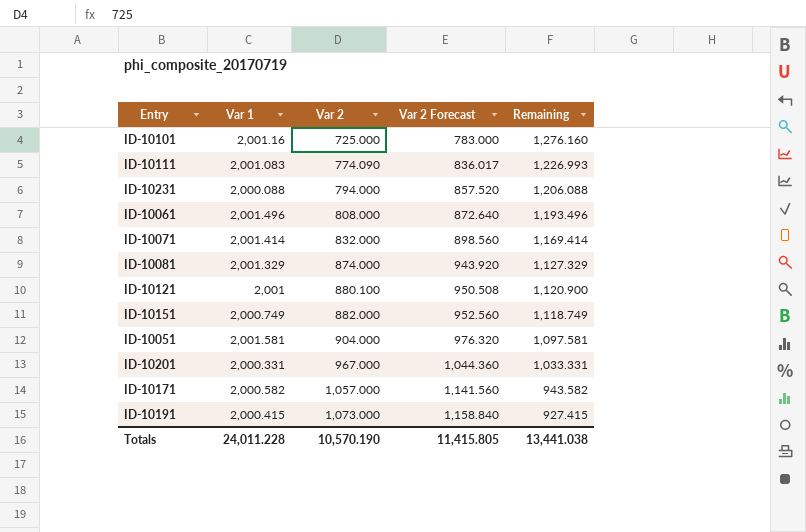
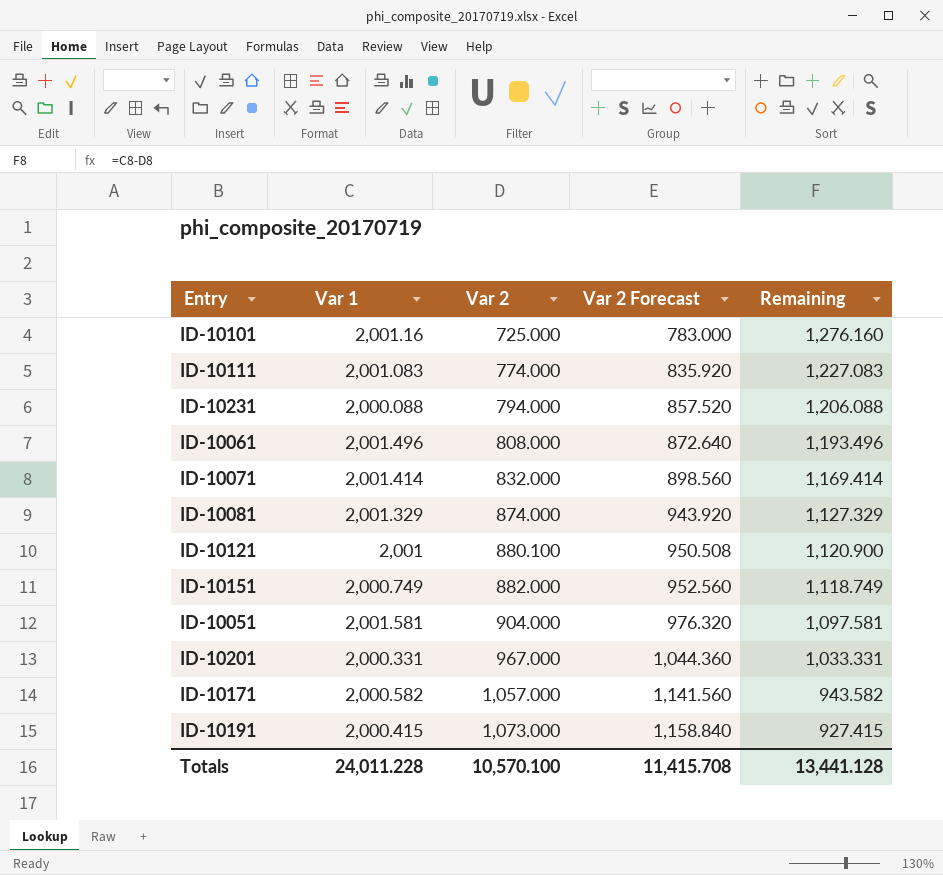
ID-10111 | Var 2: 774.090 -> 774.000
ID-10111 | Var 2 Forecast: 836.017 -> 835.920
ID-10111 | Remaining: 1,226.993 -> 1,227.083
Totals | Var 2: 10,570.190 -> 10,570.100
Totals | Var 2 Forecast: 11,415.805 -> 11,415.708
Totals | Remaining: 13,441.038 -> 13,441.128

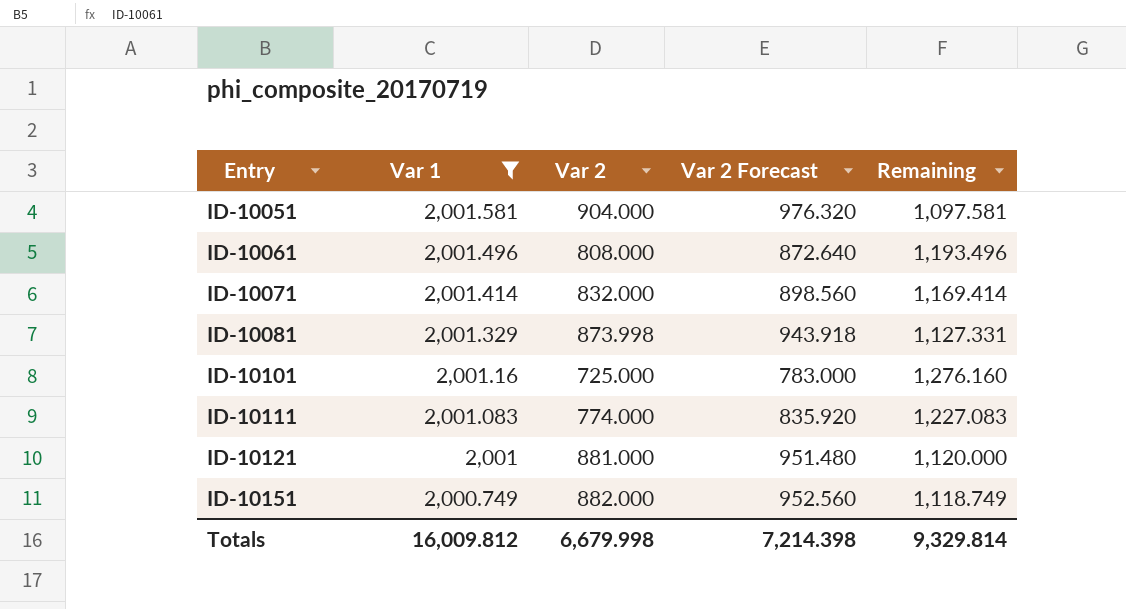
filter: none -> Var 1 >= 2,000.749
row order: Var 2 ascending -> Entry ascending
ID-10081 | Var 2: 874.000 -> 873.998
ID-10081 | Var 2 Forecast: 943.920 -> 943.918
ID-10081 | Remaining: 1,127.329 -> 1,127.331
ID-10121 | Var 2: 880.100 -> 881.000
ID-10121 | Var 2 Forecast: 950.508 -> 951.480
ID-10121 | Remaining: 1,120.900 -> 1,120.000
Totals | Var 1: 24,011.228 -> 16,009.812
Totals | Var 2: 10,570.100 -> 6,679.998
Totals | Var 2 Forecast: 11,415.708 -> 7,214.398
Totals | Remaining: 13,441.128 -> 9,329.814

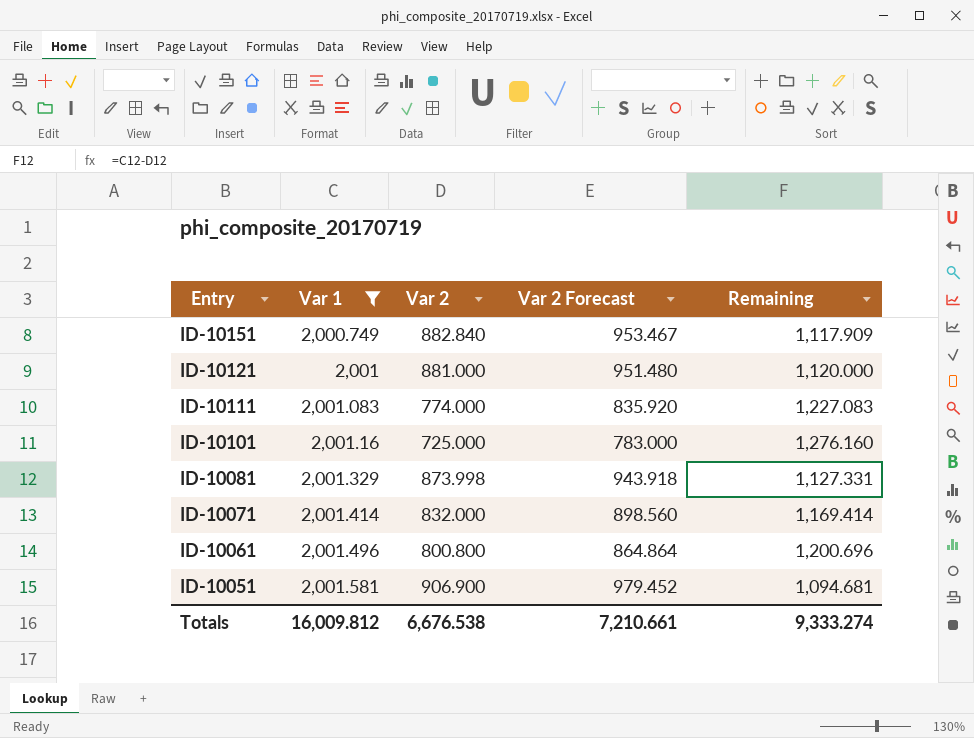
row order: Entry ascending -> Entry descending
ID-10151 | Var 2: 882.000 -> 882.840
ID-10151 | Var 2 Forecast: 952.560 -> 953.467
ID-10151 | Remaining: 1,118.749 -> 1,117.909
ID-10061 | Var 2: 808.000 -> 800.800
ID-10061 | Var 2 Forecast: 872.640 -> 864.864
ID-10061 | Remaining: 1,193.496 -> 1,200.696
ID-10051 | Var 2: 904.000 -> 906.900
ID-10051 | Var 2 Forecast: 976.320 -> 979.452
ID-10051 | Remaining: 1,097.581 -> 1,094.681
Totals | Var 2: 6,679.998 -> 6,676.538
Totals | Var 2 Forecast: 7,214.398 -> 7,210.661
Totals | Remaining: 9,329.814 -> 9,333.274

